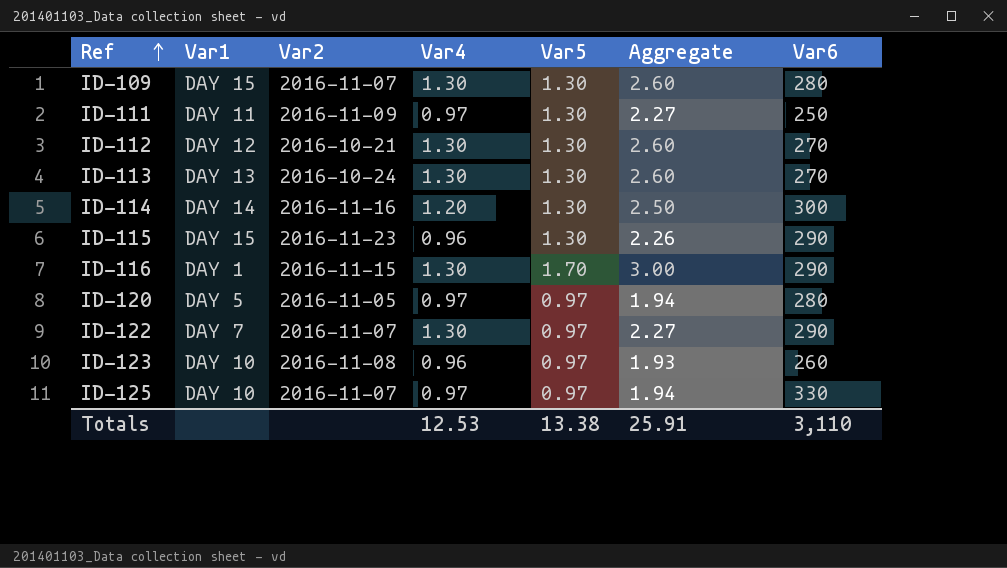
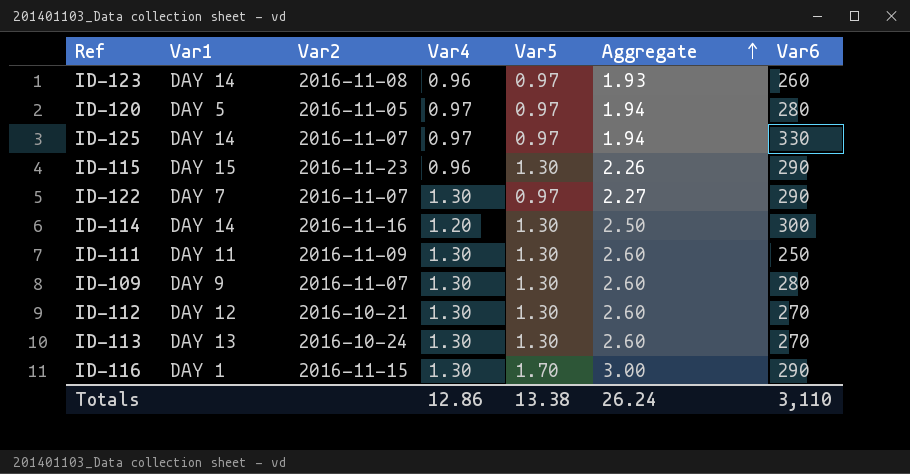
row order: Ref ascending -> Aggregate ascending
ID-123 | Var1: DAY 10 -> DAY 14
ID-125 | Var1: DAY 10 -> DAY 14
ID-111 | Var4: 0.97 -> 1.30
ID-111 | Aggregate: 2.27 -> 2.60
ID-109 | Var1: DAY 15 -> DAY 9
Totals | Var4: 12.53 -> 12.86
Totals | Aggregate: 25.91 -> 26.24

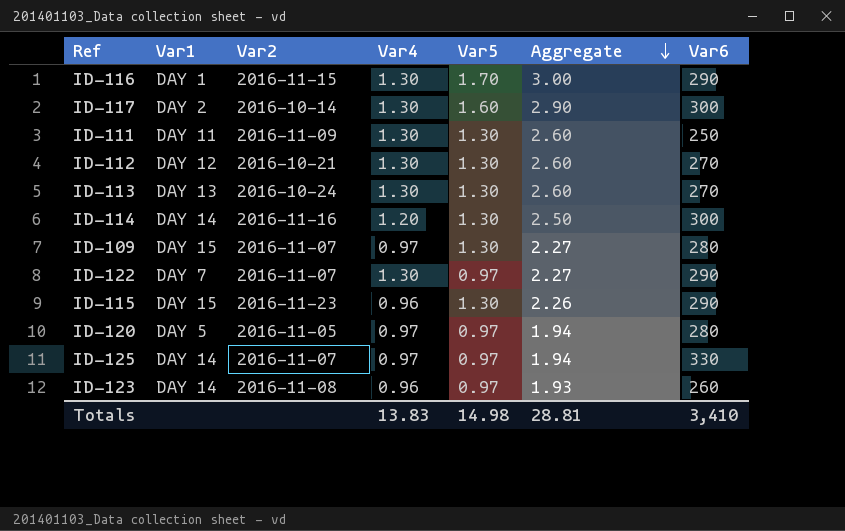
row order: Aggregate ascending -> Aggregate descending
row ID-117: none -> DAY 2 | 2016-10-14 | 1.30 | 1.60 | 2.90 | 300
ID-109 | Var1: DAY 9 -> DAY 15
ID-109 | Var4: 1.30 -> 0.97
ID-109 | Aggregate: 2.60 -> 2.27
Totals | Var4: 12.86 -> 13.83
Totals | Var5: 13.38 -> 14.98
Totals | Aggregate: 26.24 -> 28.81
Totals | Var6: 3,110 -> 3,410

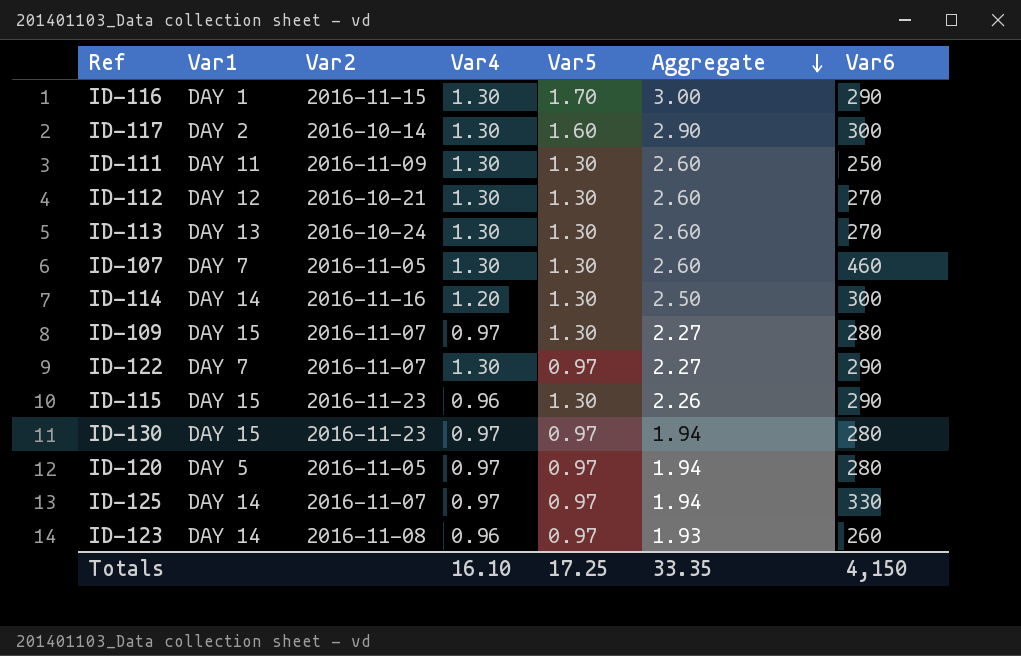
row ID-107: none -> DAY 7 | 2016-11-05 | 1.30 | 1.30 | 2.60 | 460
row ID-130: none -> DAY 15 | 2016-11-23 | 0.97 | 0.97 | 1.94 | 280
Totals | Var4: 13.83 -> 16.10
Totals | Var5: 14.98 -> 17.25
Totals | Aggregate: 28.81 -> 33.35
Totals | Var6: 3,410 -> 4,150

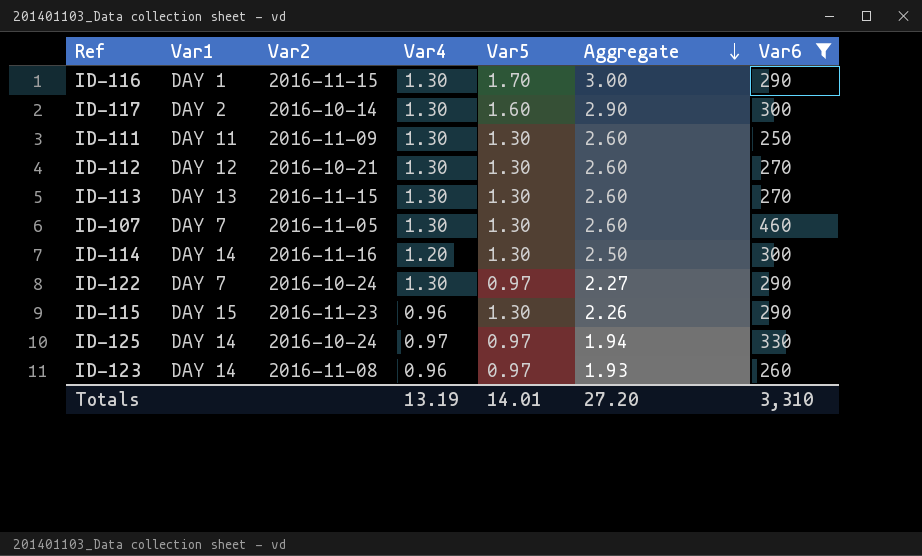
filter: none -> Var6 != 280
ID-113 | Var2: 2016-10-24 -> 2016-11-15
ID-122 | Var2: 2016-11-07 -> 2016-10-24
ID-125 | Var2: 2016-11-07 -> 2016-10-24
Totals | Var4: 16.10 -> 13.19
Totals | Var5: 17.25 -> 14.01
Totals | Aggregate: 33.35 -> 27.20
Totals | Var6: 4,150 -> 3,310

